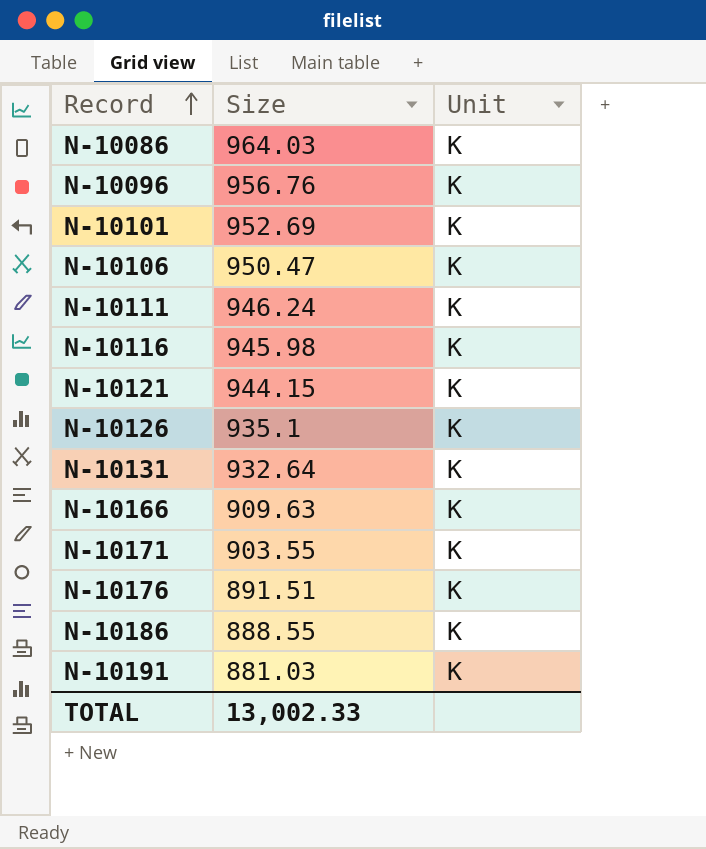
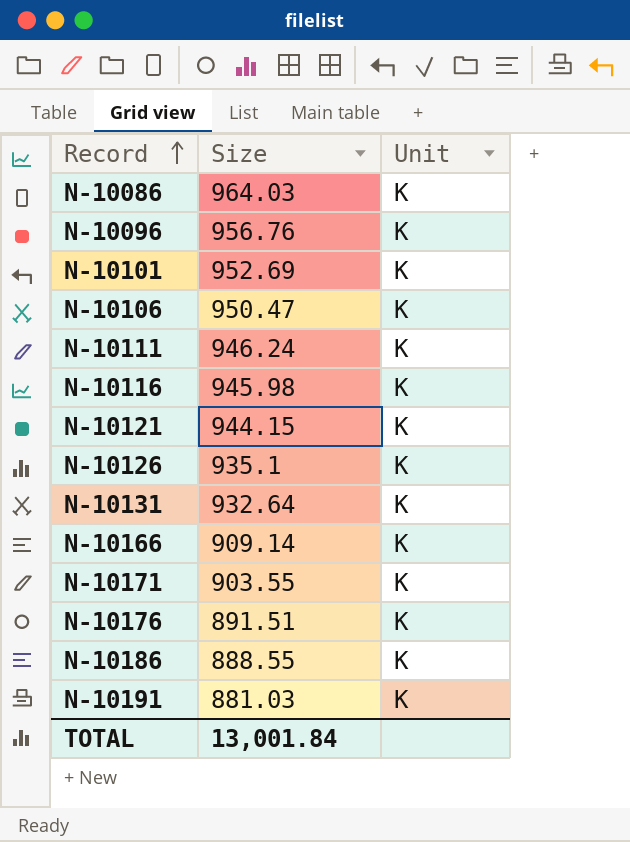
N-10166 | Size: 909.63 -> 909.14
TOTAL | Size: 13,002.33 -> 13,001.84

